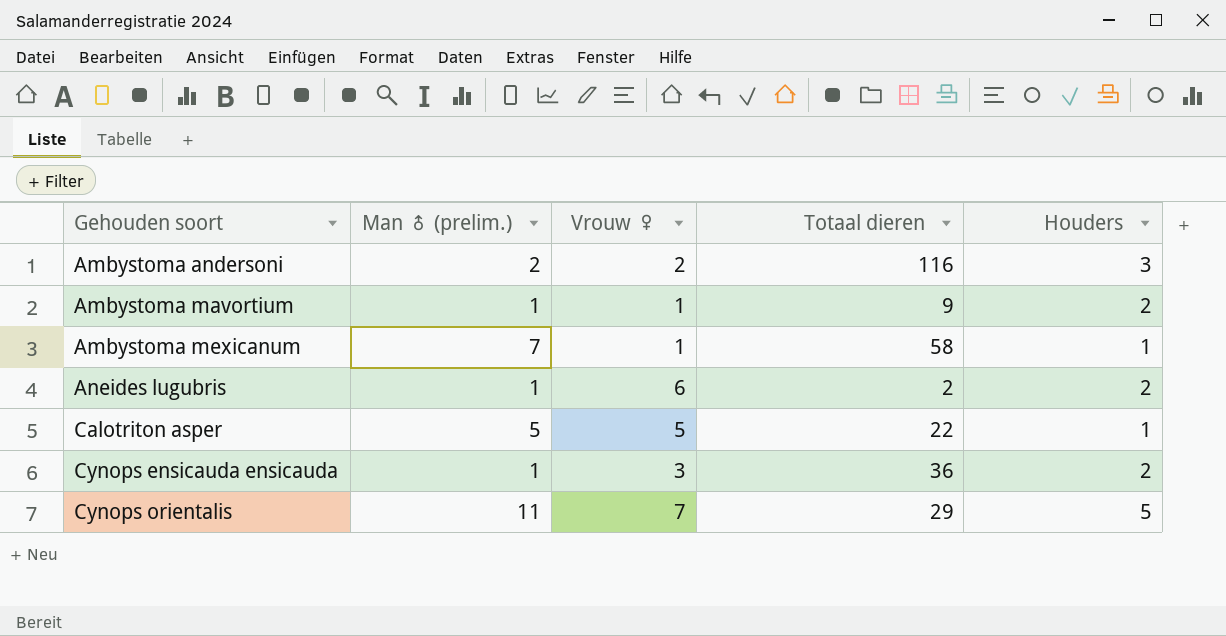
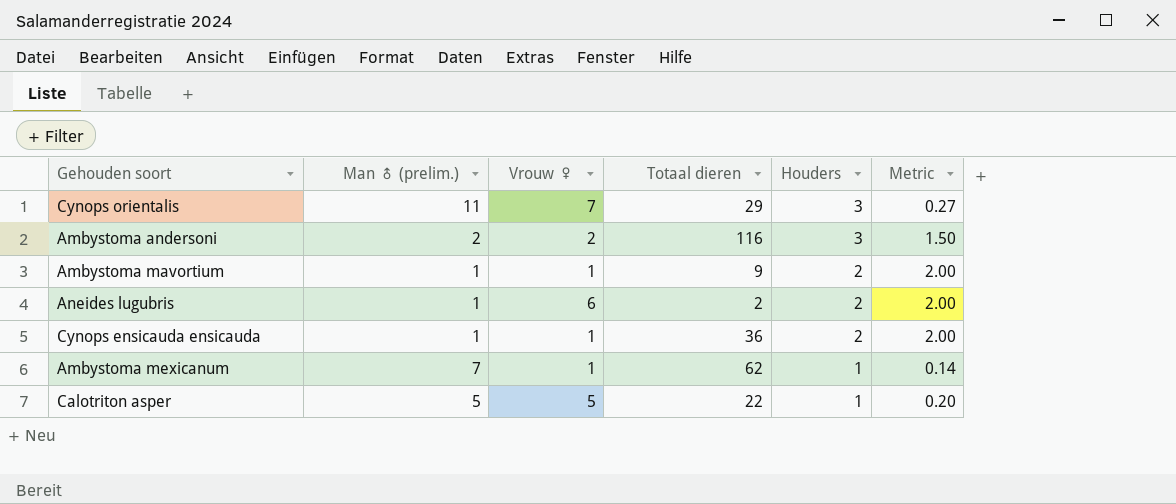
row order: Gehouden soort ascending -> Houders descending
column Metric | formula: none -> [Houders] / [Man ♂ (prelim.)]
Cynops orientalis | Houders: 5 -> 3
Cynops ensicauda ensicauda | Vrouw ♀: 3 -> 1
Ambystoma mexicanum | Totaal dieren: 58 -> 62

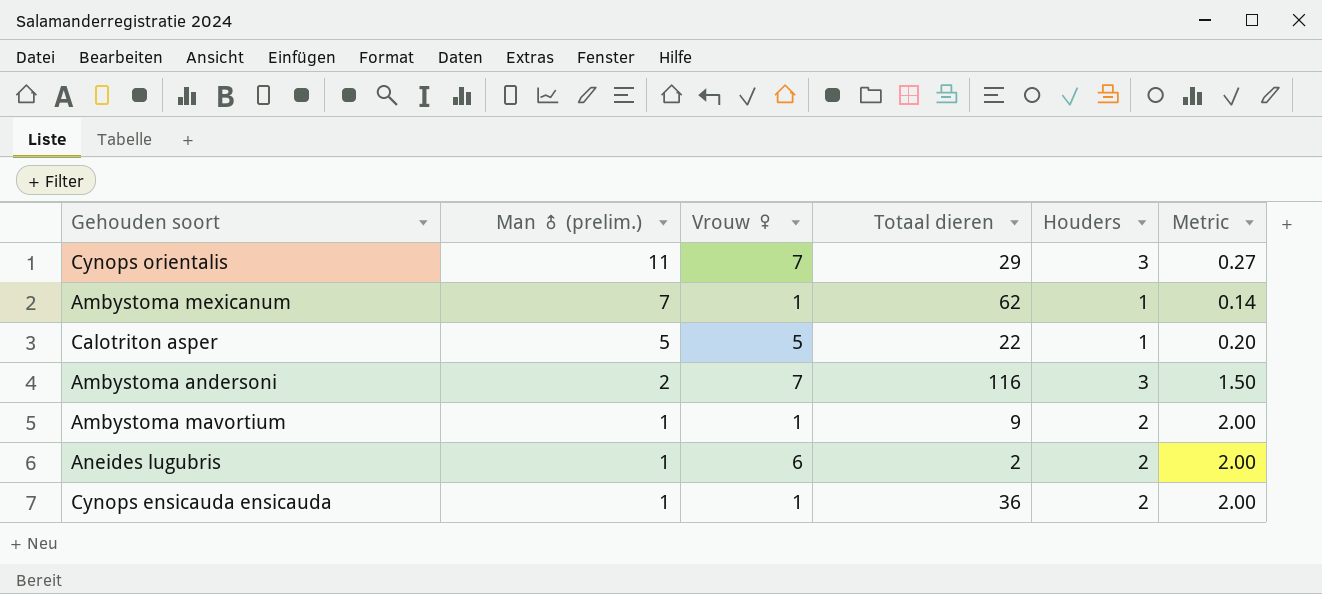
row order: Houders descending -> Man ♂ (prelim.) descending
Ambystoma andersoni | Vrouw ♀: 2 -> 7

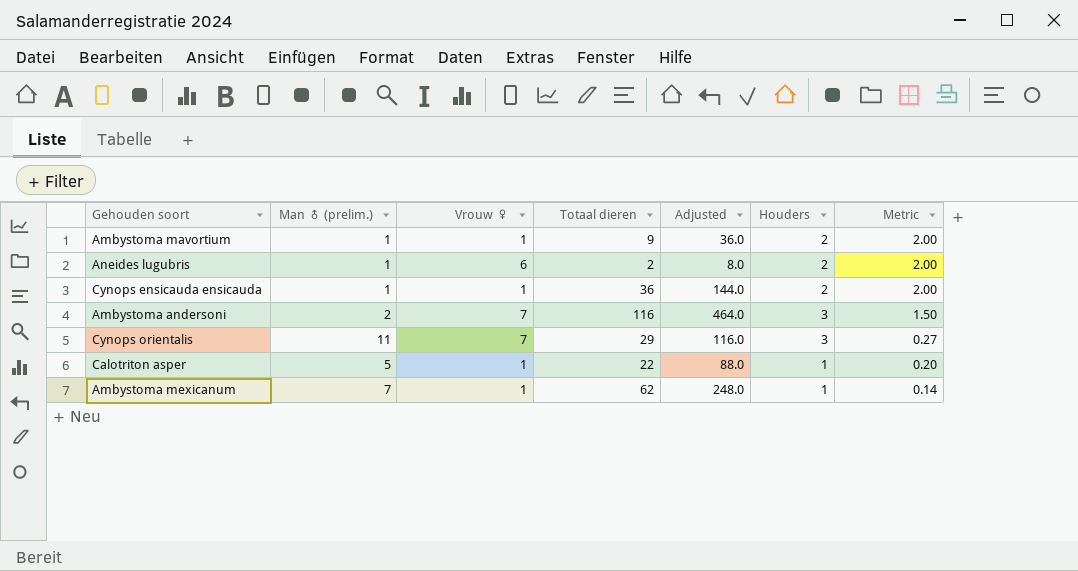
row order: Man ♂ (prelim.) descending -> Metric descending
column Adjusted | formula: none -> [Totaal dieren] * 4
Calotriton asper | Vrouw ♀: 5 -> 1

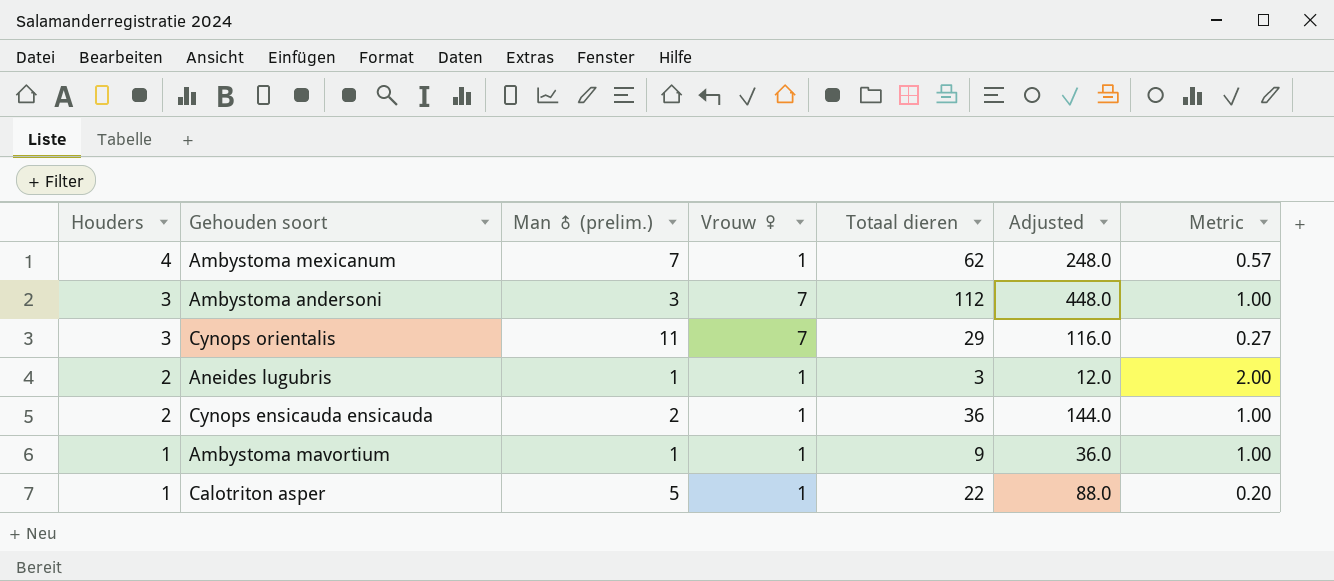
row order: Metric descending -> Houders descending
column Houders | position: 6 -> 1
Ambystoma mexicanum | Houders: 1 -> 4
Ambystoma mexicanum | Metric: 0.14 -> 0.57
Ambystoma andersoni | Man ♂ (prelim.): 2 -> 3
Ambystoma andersoni | Totaal dieren: 116 -> 112
Ambystoma andersoni | Adjusted: 464.0 -> 448.0
Ambystoma andersoni | Metric: 1.50 -> 1.00
Aneides lugubris | Vrouw ♀: 6 -> 1
Aneides lugubris | Totaal dieren: 2 -> 3
Aneides lugubris | Adjusted: 8.0 -> 12.0
Cynops ensicauda ensicauda | Man ♂ (prelim.): 1 -> 2
Cynops ensicauda ensicauda | Metric: 2.00 -> 1.00
Ambystoma mavortium | Houders: 2 -> 1
Ambystoma mavortium | Metric: 2.00 -> 1.00

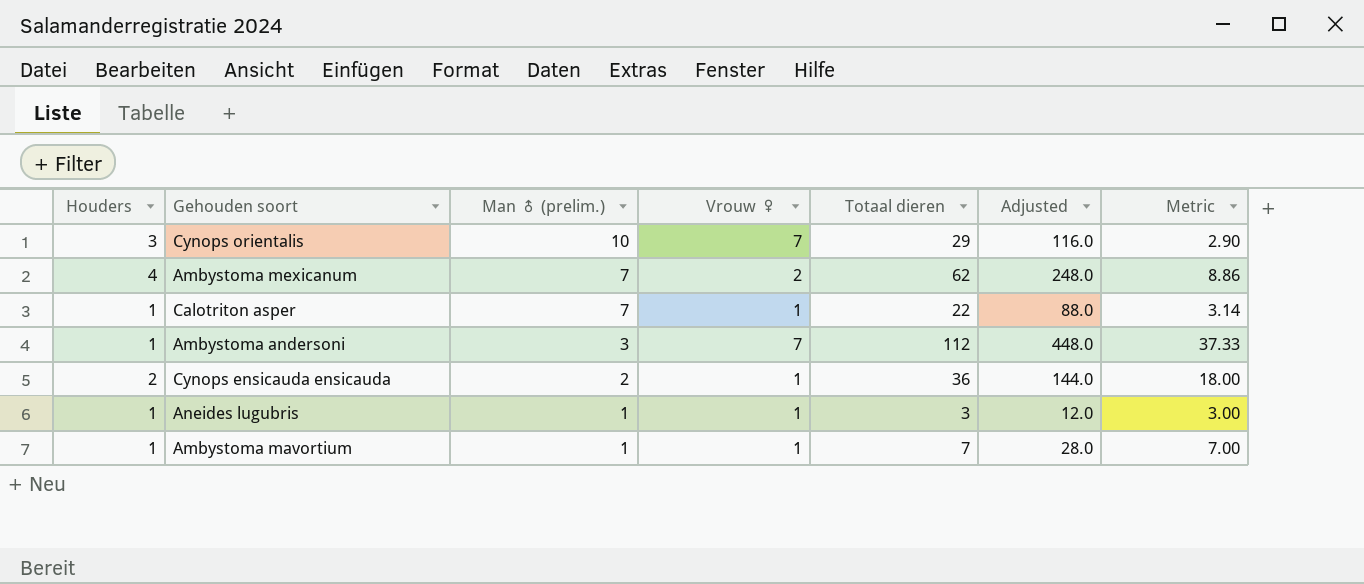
row order: Houders descending -> Man ♂ (prelim.) descending
column Metric | formula: [Houders] / [Man ♂ (prelim.)] -> [Totaal dieren] / [Man ♂ (prelim.)]
Cynops orientalis | Man ♂ (prelim.): 11 -> 10
Ambystoma mexicanum | Vrouw ♀: 1 -> 2
Calotriton asper | Man ♂ (prelim.): 5 -> 7
Ambystoma andersoni | Houders: 3 -> 1
Aneides lugubris | Houders: 2 -> 1
Ambystoma mavortium | Totaal dieren: 9 -> 7
Ambystoma mavortium | Adjusted: 36.0 -> 28.0

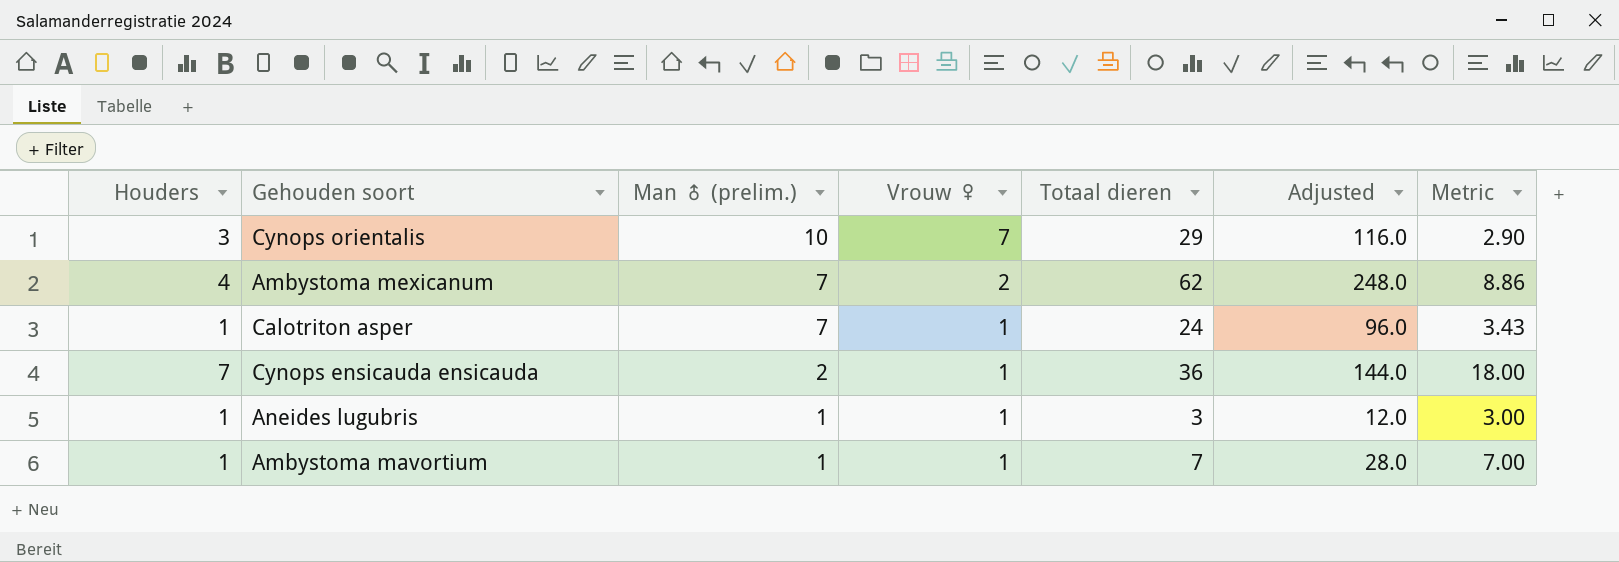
row Ambystoma andersoni: 1 | 3 | 7 | 112 | 448.0 | 37.33 -> none
Calotriton asper | Totaal dieren: 22 -> 24
Calotriton asper | Adjusted: 88.0 -> 96.0
Calotriton asper | Metric: 3.14 -> 3.43
Cynops ensicauda ensicauda | Houders: 2 -> 7

